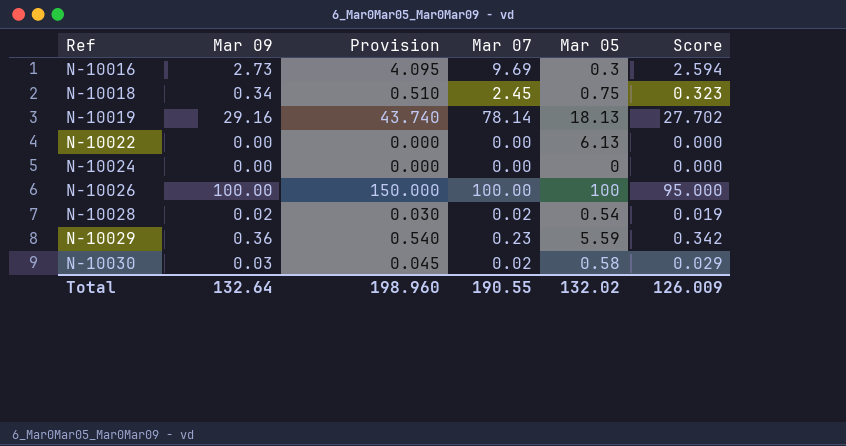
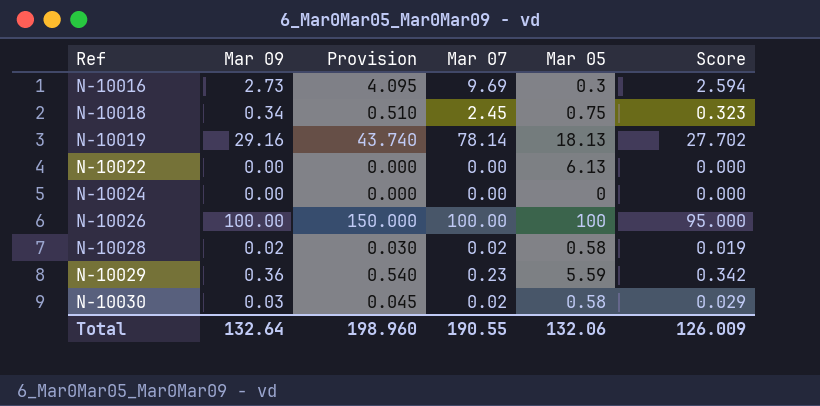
N-10028 | Mar 05: 0.54 -> 0.58
Total | Mar 05: 132.02 -> 132.06

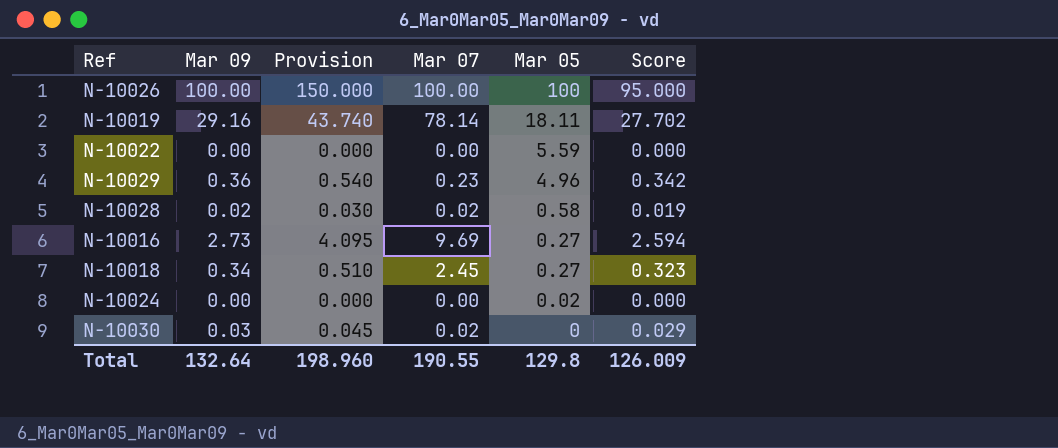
row order: Ref ascending -> Mar 05 descending
N-10019 | Mar 05: 18.13 -> 18.11
N-10022 | Mar 05: 6.13 -> 5.59
N-10029 | Mar 05: 5.59 -> 4.96
N-10016 | Mar 05: 0.3 -> 0.27
N-10018 | Mar 05: 0.75 -> 0.27
N-10024 | Mar 05: 0 -> 0.02
N-10030 | Mar 05: 0.58 -> 0
Total | Mar 05: 132.06 -> 129.8

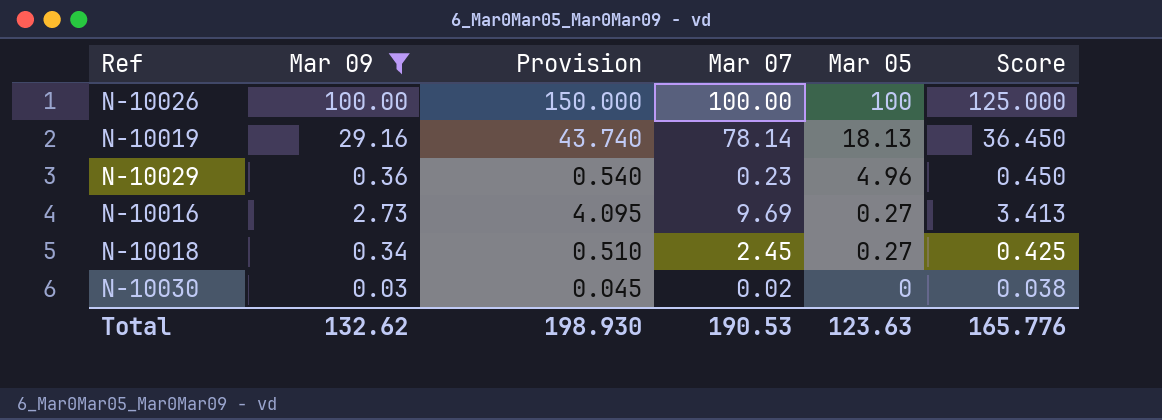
filter: none -> Mar 09 >= 0.03
column Score | formula: [Mar 09] * 0.95 -> [Mar 09] * 1.25
N-10019 | Mar 05: 18.11 -> 18.13
Total | Mar 09: 132.64 -> 132.62
Total | Provision: 198.960 -> 198.930
Total | Mar 07: 190.55 -> 190.53
Total | Mar 05: 129.8 -> 123.63
Total | Score: 126.009 -> 165.776

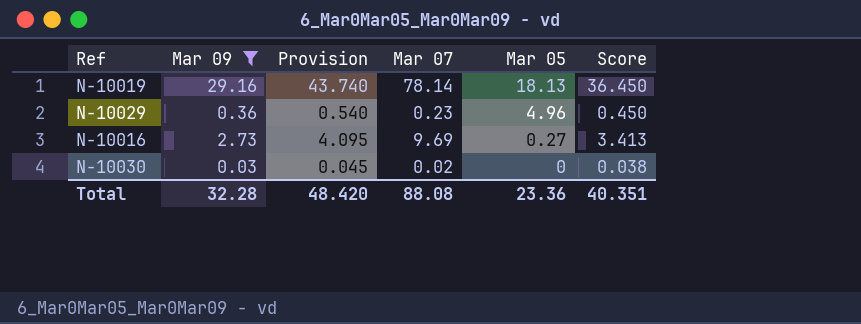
row N-10026: 100.00 | 150.000 | 100.00 | 100 | 125.000 -> none
row N-10018: 0.34 | 0.510 | 2.45 | 0.27 | 0.425 -> none
Total | Mar 09: 132.62 -> 32.28
Total | Provision: 198.930 -> 48.420
Total | Mar 07: 190.53 -> 88.08
Total | Mar 05: 123.63 -> 23.36
Total | Score: 165.776 -> 40.351

